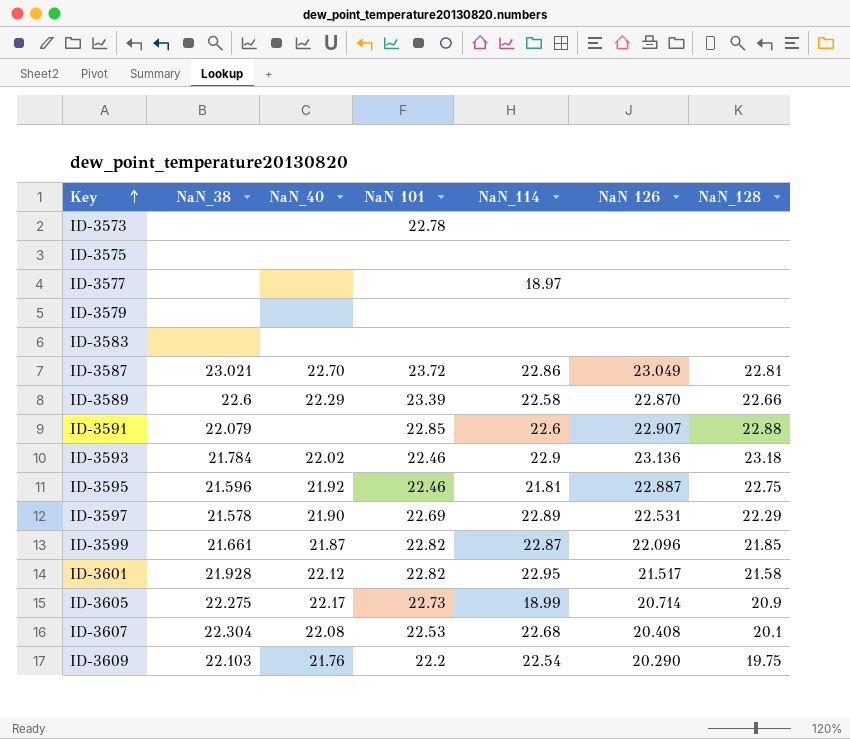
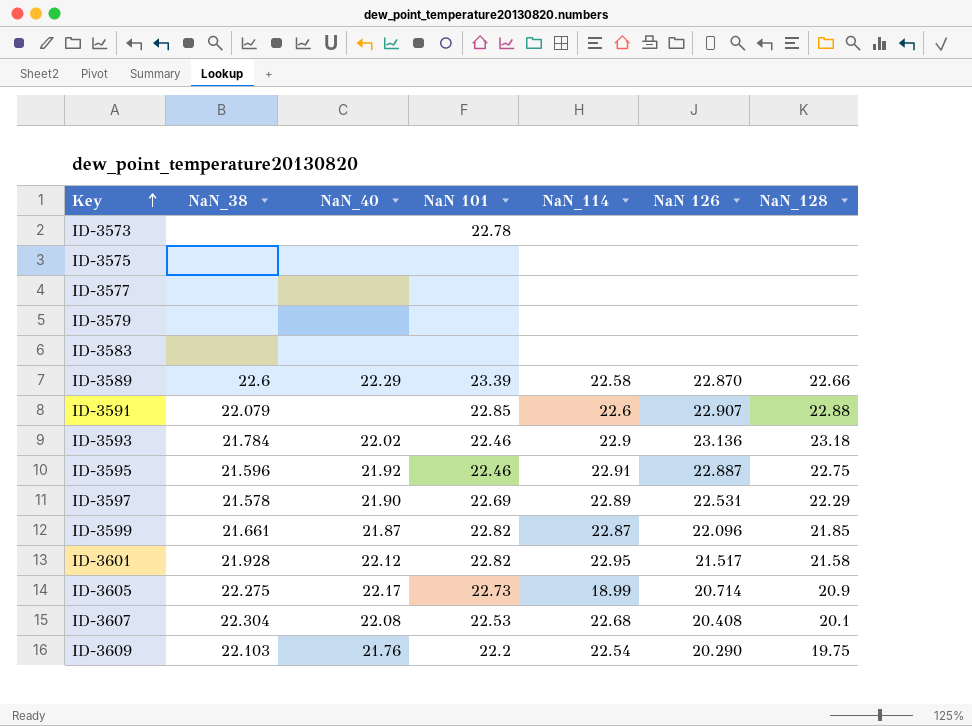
row ID-3587: 23.021 | 22.70 | 23.72 | 22.86 | 23.049 | 22.81 -> none
ID-3577 | NaN_114: 18.97 -> none
ID-3595 | NaN_114: 21.81 -> 22.91

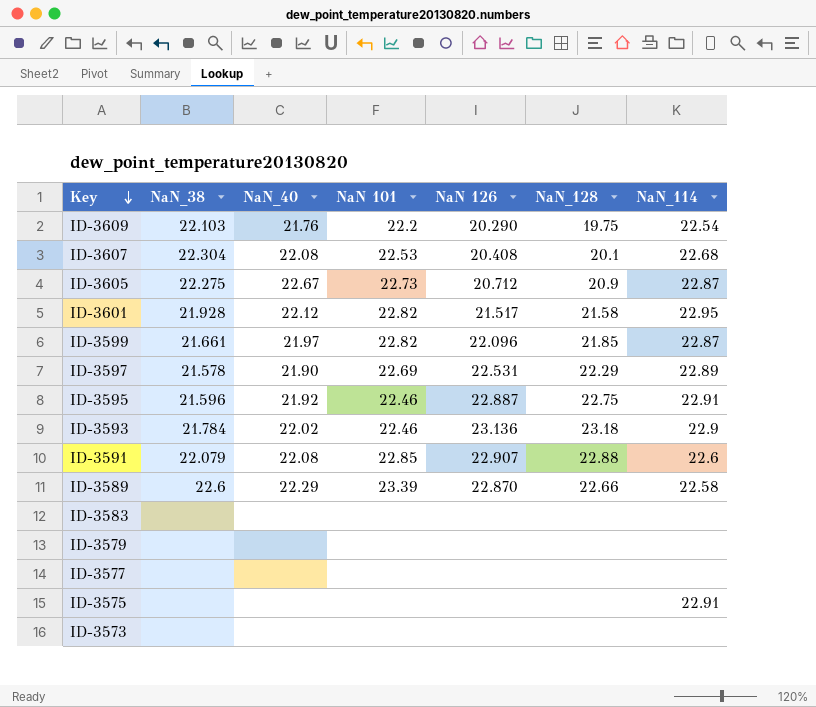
row order: Key ascending -> Key descending
column NaN_114 | position: 5 -> 7
ID-3605 | NaN_40: 22.17 -> 22.67
ID-3605 | NaN 126: 20.714 -> 20.712
ID-3605 | NaN_114: 18.99 -> 22.87
ID-3599 | NaN_40: 21.87 -> 21.97
ID-3591 | NaN_40: none -> 22.08
ID-3575 | NaN_114: none -> 22.91
ID-3573 | NaN 101: 22.78 -> none

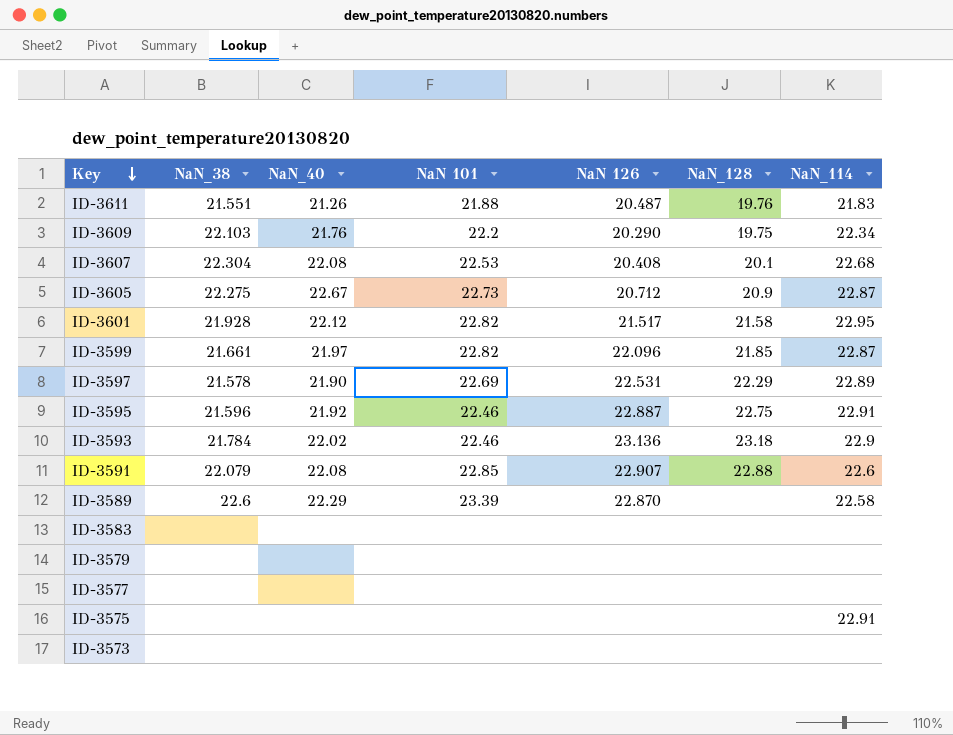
row ID-3611: none -> 21.551 | 21.26 | 21.88 | 20.487 | 19.76 | 21.83
ID-3609 | NaN_114: 22.54 -> 22.34
ID-3589 | NaN_128: 22.66 -> none

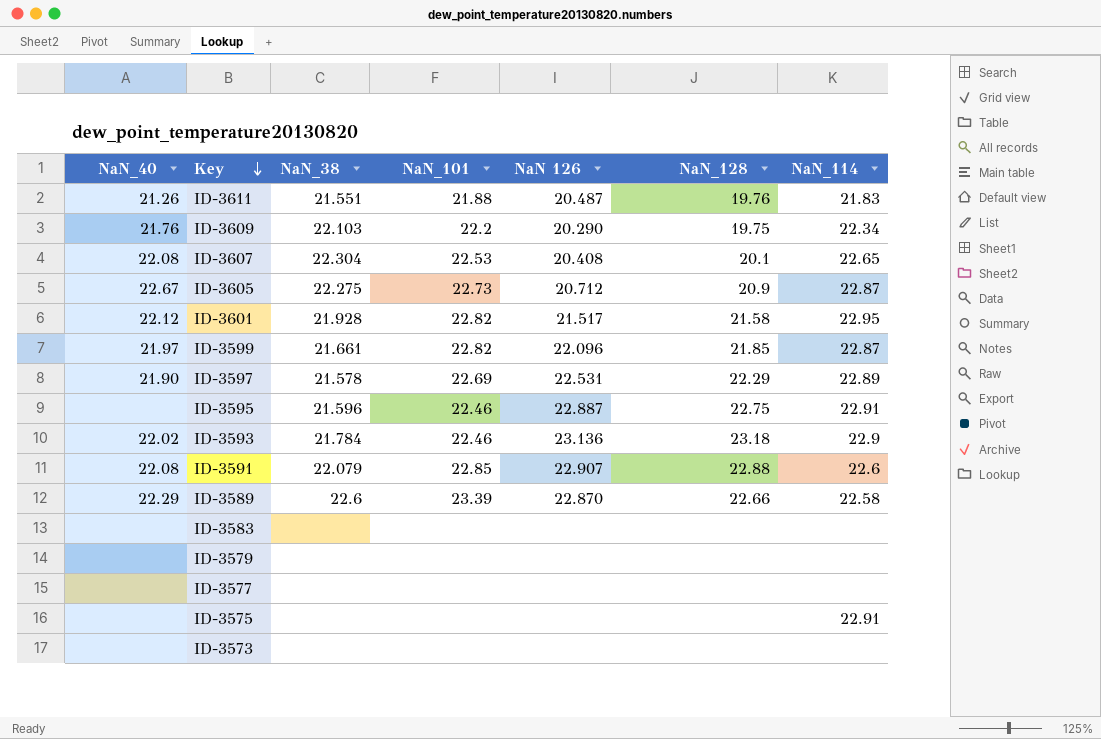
column NaN_40 | position: 3 -> 1
column name: NaN 101 -> NaN_101
ID-3607 | NaN_114: 22.68 -> 22.65
ID-3595 | NaN_40: 21.92 -> none
ID-3589 | NaN_128: none -> 22.66

